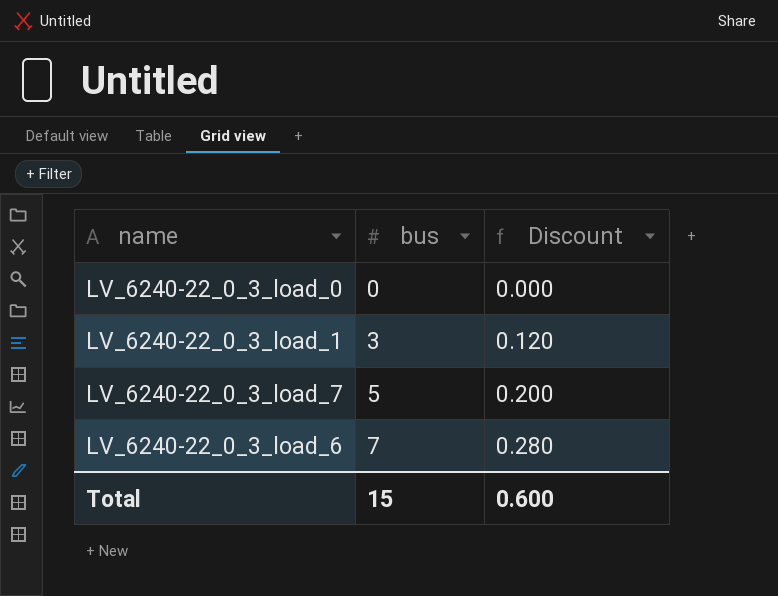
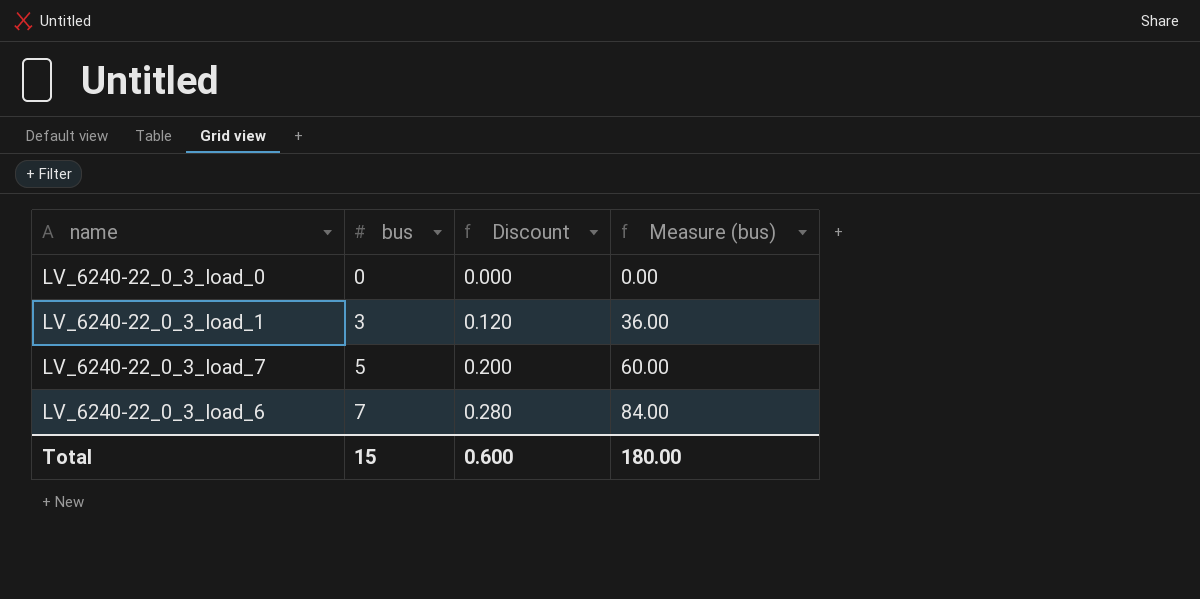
column Measure (bus) | formula: none -> [bus] * 12

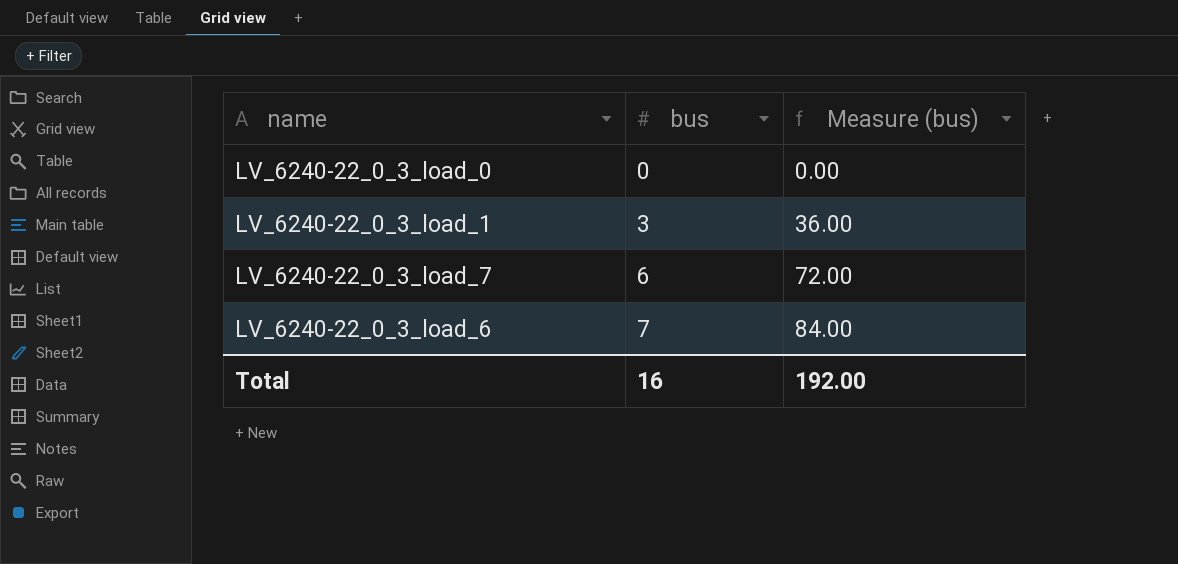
column Discount | formula: [bus] * 0.04 -> none
LV_6240-22_0_3_load_7 | bus: 5 -> 6
LV_6240-22_0_3_load_7 | Measure (bus): 60.00 -> 72.00
Total | bus: 15 -> 16
Total | Measure (bus): 180.00 -> 192.00

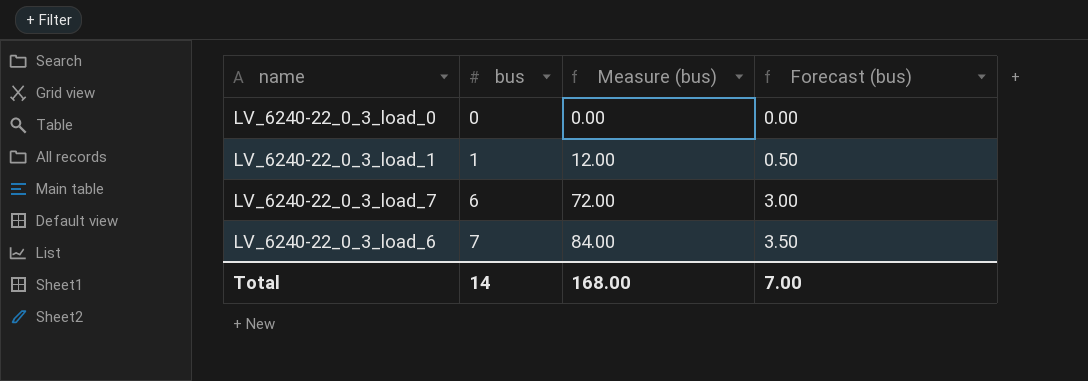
column Forecast (bus) | formula: none -> [bus] * 0.5
LV_6240-22_0_3_load_1 | bus: 3 -> 1
LV_6240-22_0_3_load_1 | Measure (bus): 36.00 -> 12.00
Total | bus: 16 -> 14
Total | Measure (bus): 192.00 -> 168.00

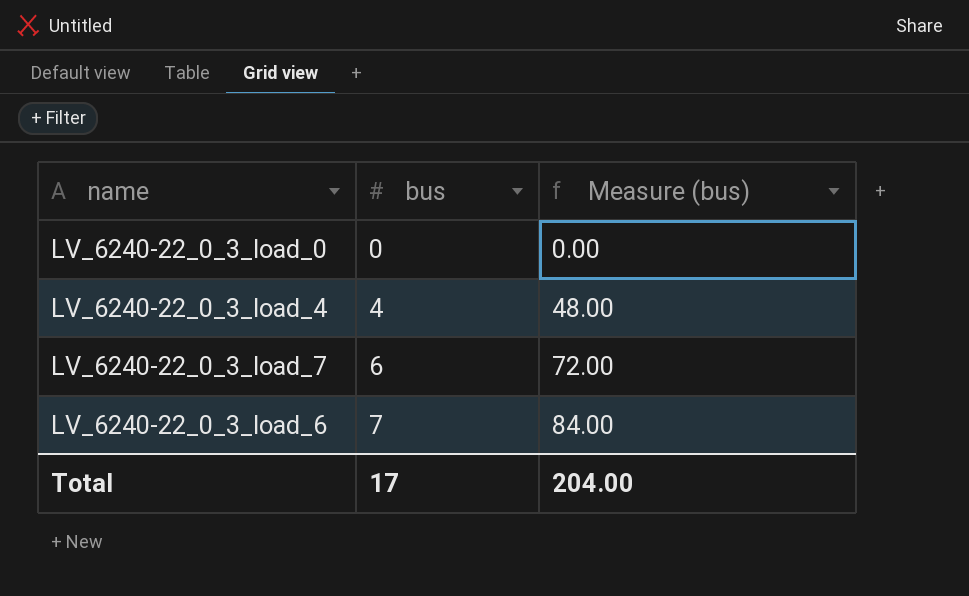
column Forecast (bus) | formula: [bus] * 0.5 -> none
row LV_6240-22_0_3_load_1: 1 | 12.00 | 0.50 -> none
row LV_6240-22_0_3_load_4: none -> 4 | 48.00
Total | bus: 14 -> 17
Total | Measure (bus): 168.00 -> 204.00

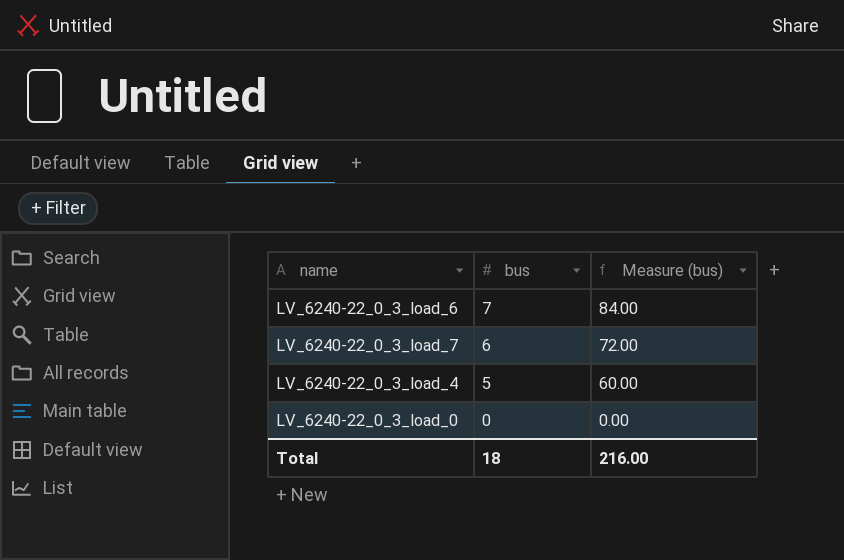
row order: bus ascending -> bus descending
LV_6240-22_0_3_load_4 | bus: 4 -> 5
LV_6240-22_0_3_load_4 | Measure (bus): 48.00 -> 60.00
Total | bus: 17 -> 18
Total | Measure (bus): 204.00 -> 216.00

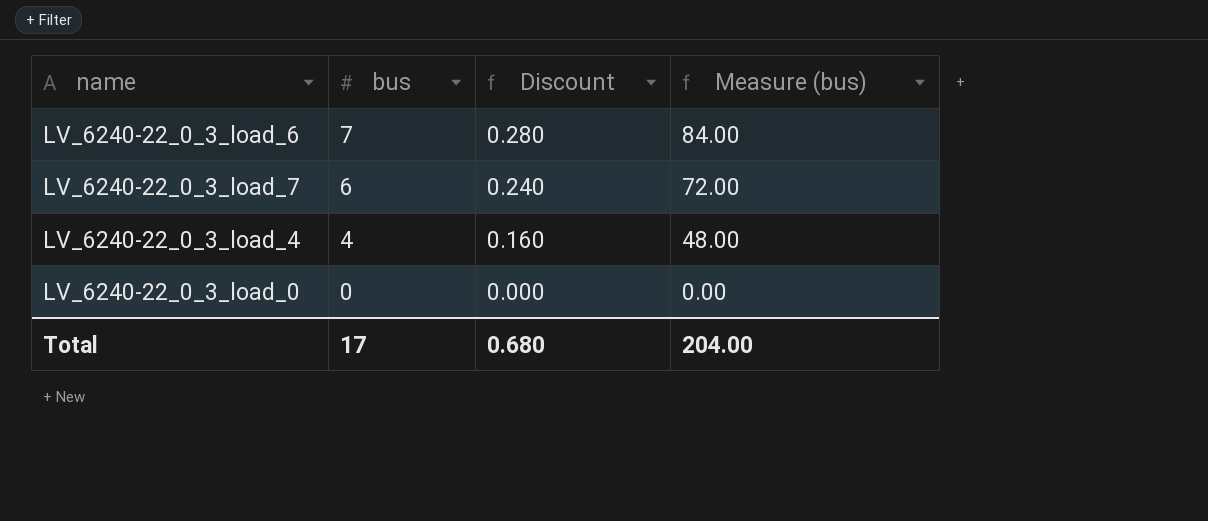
column Discount | formula: none -> [bus] * 0.04
LV_6240-22_0_3_load_4 | bus: 5 -> 4
LV_6240-22_0_3_load_4 | Measure (bus): 60.00 -> 48.00
Total | bus: 18 -> 17
Total | Measure (bus): 216.00 -> 204.00

